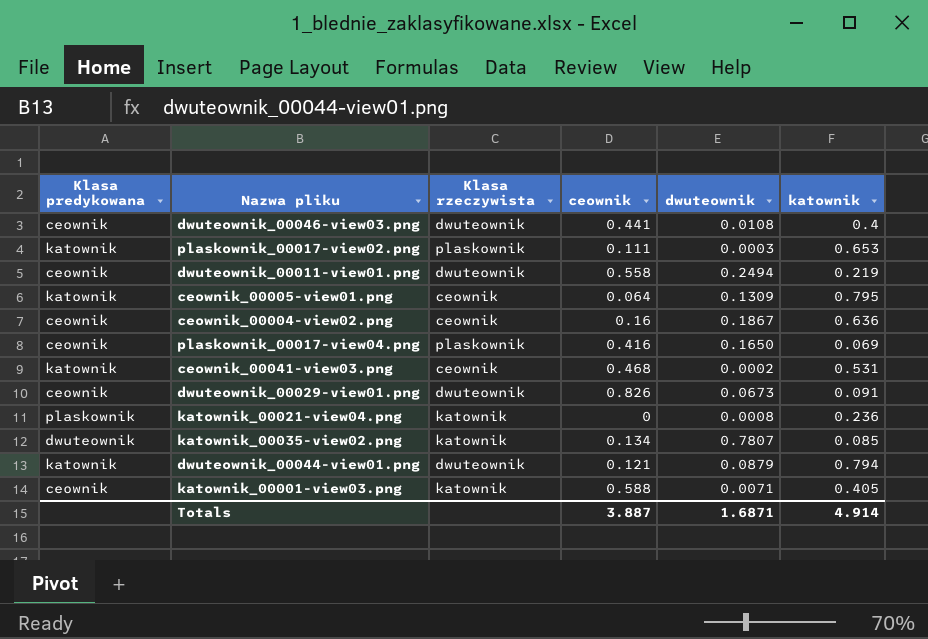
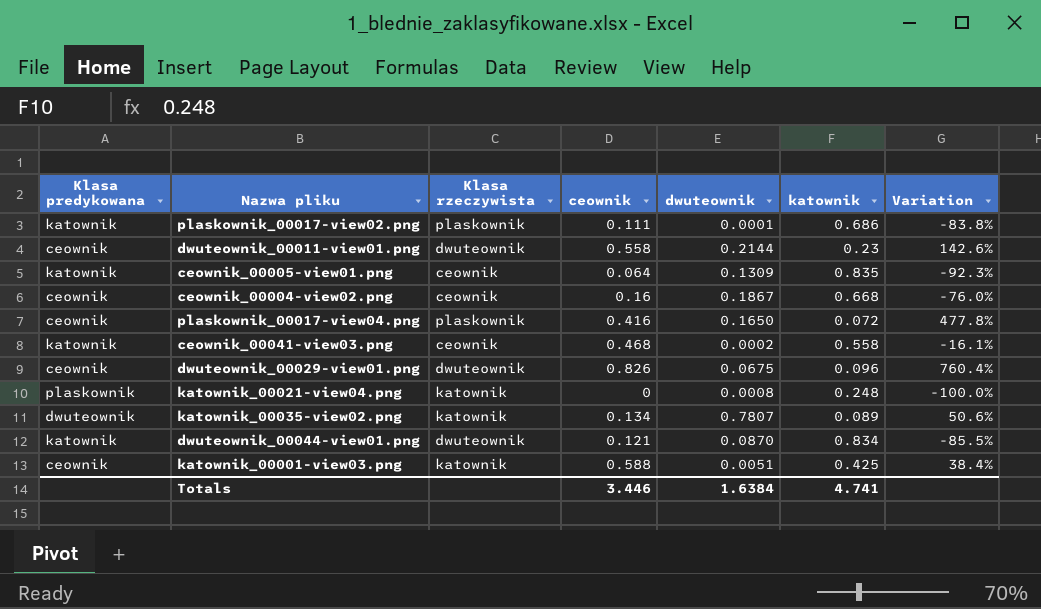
column Variation | formula: none -> ([ceownik] - [katownik]) / [katownik]
row dwuteownik_00046-view03.png: ceownik | dwuteownik | 0.441 | 0.0108 | 0.4 -> none
plaskownik_00017-view02.png | dwuteownik: 0.0003 -> 0.0001
plaskownik_00017-view02.png | katownik: 0.653 -> 0.686
dwuteownik_00011-view01.png | dwuteownik: 0.2494 -> 0.2144
dwuteownik_00011-view01.png | katownik: 0.219 -> 0.23
ceownik_00005-view01.png | katownik: 0.795 -> 0.835
ceownik_00004-view02.png | katownik: 0.636 -> 0.668
plaskownik_00017-view04.png | katownik: 0.069 -> 0.072
ceownik_00041-view03.png | katownik: 0.531 -> 0.558
dwuteownik_00029-view01.png | dwuteownik: 0.0673 -> 0.0675
dwuteownik_00029-view01.png | katownik: 0.091 -> 0.096
katownik_00021-view04.png | katownik: 0.236 -> 0.248
katownik_00035-view02.png | katownik: 0.085 -> 0.089
dwuteownik_00044-view01.png | dwuteownik: 0.0879 -> 0.0870
dwuteownik_00044-view01.png | katownik: 0.794 -> 0.834
katownik_00001-view03.png | dwuteownik: 0.0071 -> 0.0051
katownik_00001-view03.png | katownik: 0.405 -> 0.425
Totals | ceownik: 3.887 -> 3.446
Totals | dwuteownik: 1.6871 -> 1.6384
Totals | katownik: 4.914 -> 4.741

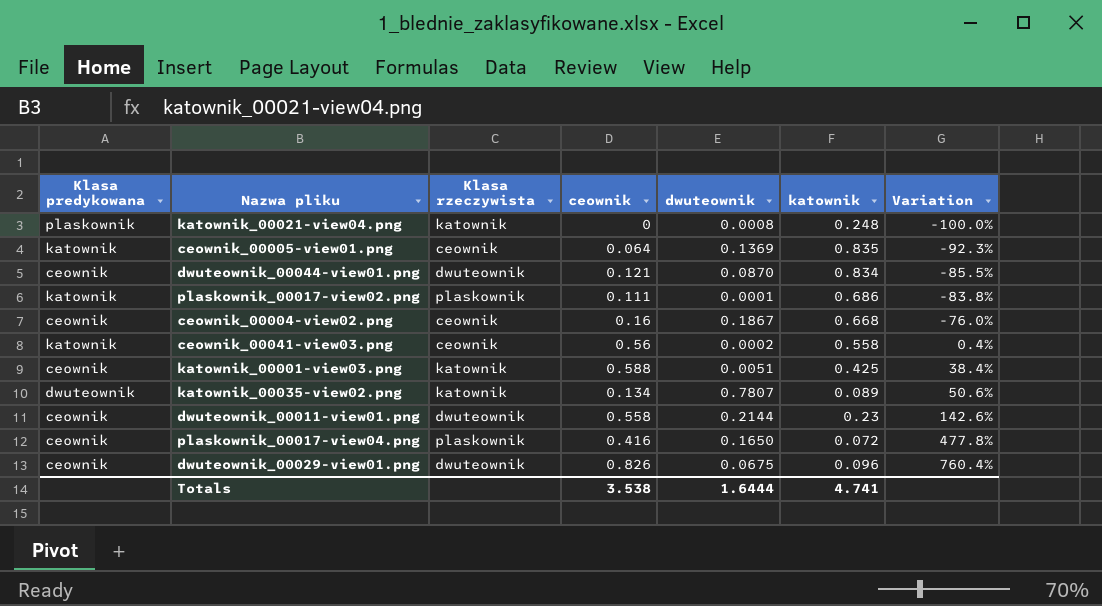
row order: none -> Variation ascending
ceownik_00005-view01.png | dwuteownik: 0.1309 -> 0.1369
dwuteownik_00044-view01.png | Klasa predykowana: katownik -> ceownik
ceownik_00041-view03.png | ceownik: 0.468 -> 0.56
ceownik_00041-view03.png | Variation: -16.1% -> 0.4%
Totals | ceownik: 3.446 -> 3.538
Totals | dwuteownik: 1.6384 -> 1.6444

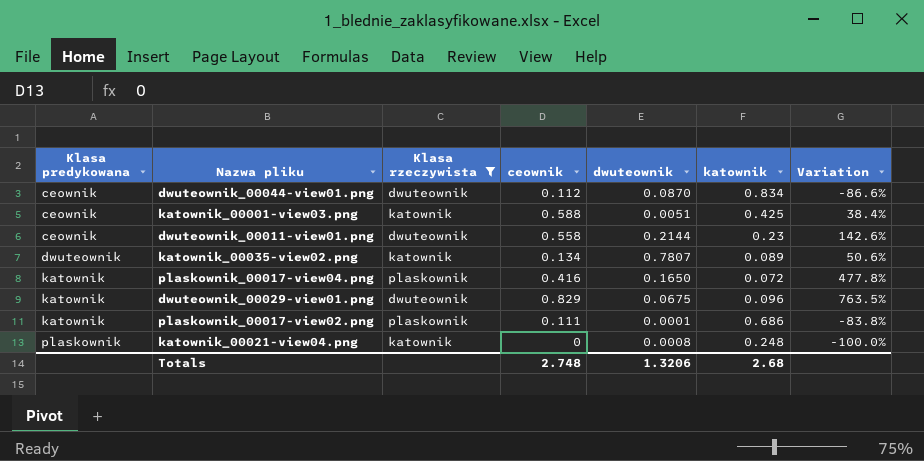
filter: none -> Klasa rzeczywista != ceownik
row order: Variation ascending -> Klasa predykowana ascending
dwuteownik_00044-view01.png | ceownik: 0.121 -> 0.112
dwuteownik_00044-view01.png | Variation: -85.5% -> -86.6%
plaskownik_00017-view04.png | Klasa predykowana: ceownik -> katownik
dwuteownik_00029-view01.png | Klasa predykowana: ceownik -> katownik
dwuteownik_00029-view01.png | ceownik: 0.826 -> 0.829
dwuteownik_00029-view01.png | Variation: 760.4% -> 763.5%
Totals | ceownik: 3.538 -> 2.748
Totals | dwuteownik: 1.6444 -> 1.3206
Totals | katownik: 4.741 -> 2.68

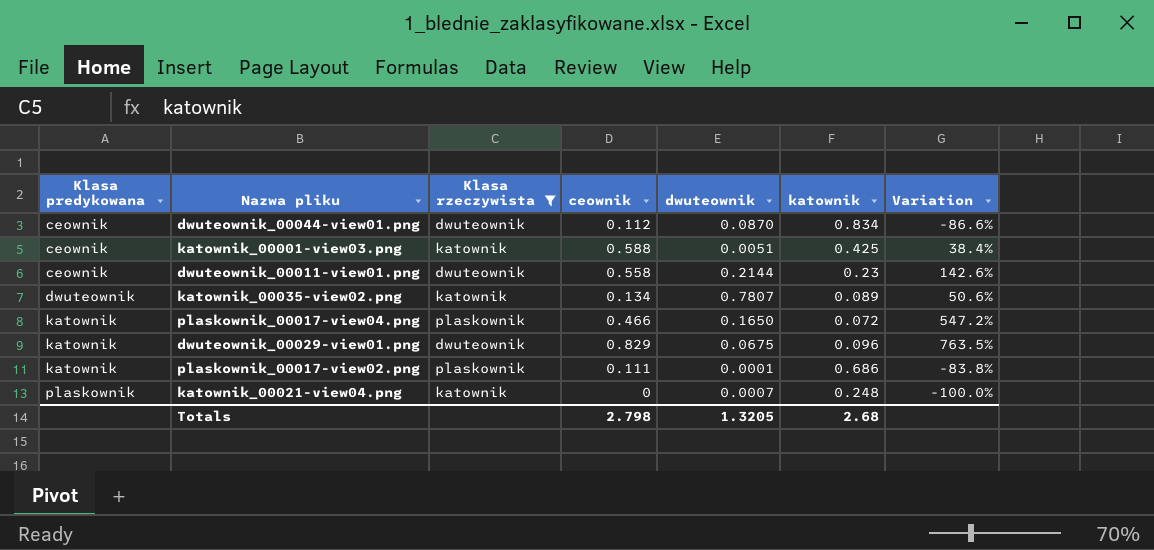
plaskownik_00017-view04.png | ceownik: 0.416 -> 0.466
plaskownik_00017-view04.png | Variation: 477.8% -> 547.2%
katownik_00021-view04.png | dwuteownik: 0.0008 -> 0.0007
Totals | ceownik: 2.748 -> 2.798
Totals | dwuteownik: 1.3206 -> 1.3205

